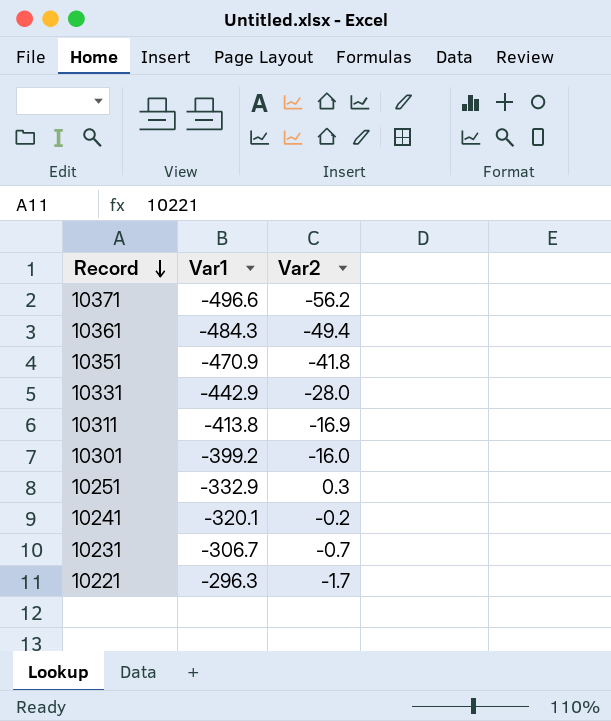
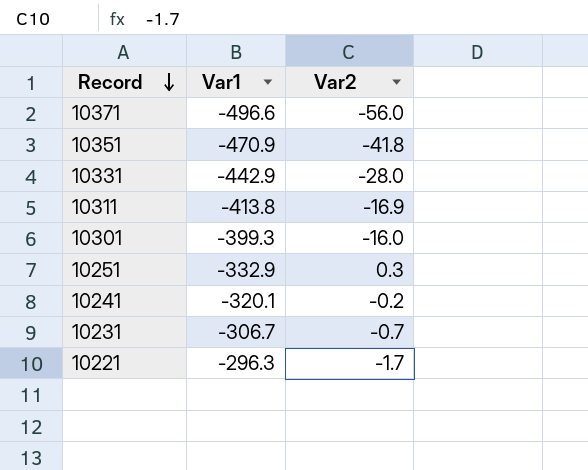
row 10361: -484.3 | -49.4 -> none
10371 | Var2: -56.2 -> -56.0
10301 | Var1: -399.2 -> -399.3

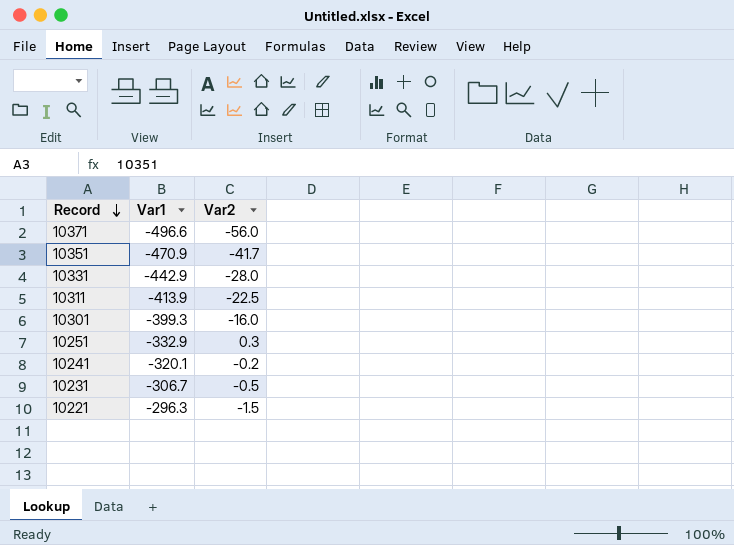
10351 | Var2: -41.8 -> -41.7
10311 | Var1: -413.8 -> -413.9
10311 | Var2: -16.9 -> -22.5
10231 | Var2: -0.7 -> -0.5
10221 | Var2: -1.7 -> -1.5

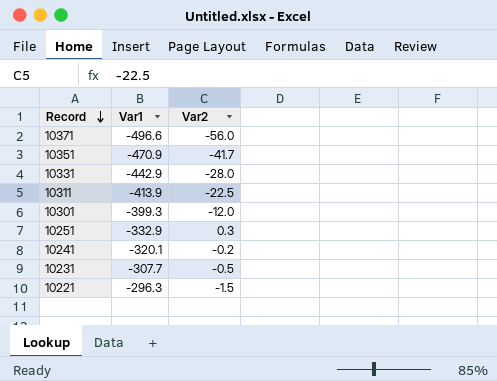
10301 | Var2: -16.0 -> -12.0
10231 | Var1: -306.7 -> -307.7

